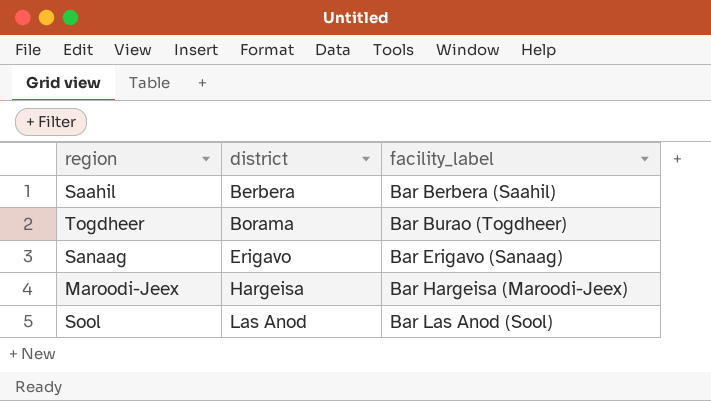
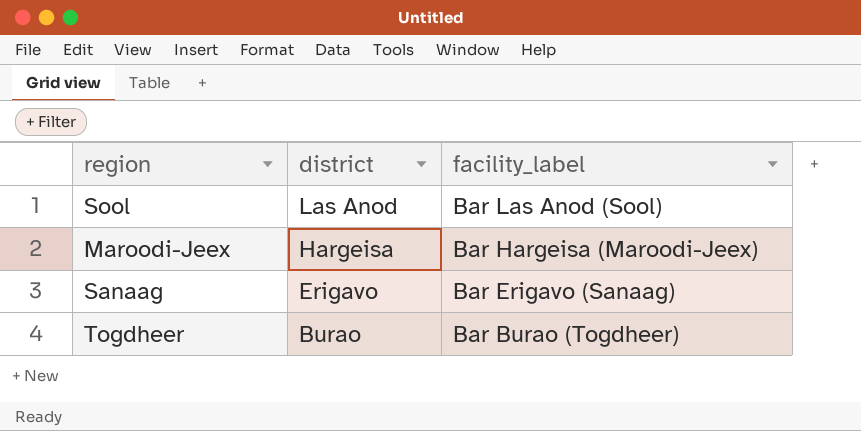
row order: district ascending -> district descending
row Saahil: Berbera | Bar Berbera (Saahil) -> none
Togdheer | district: Borama -> Burao

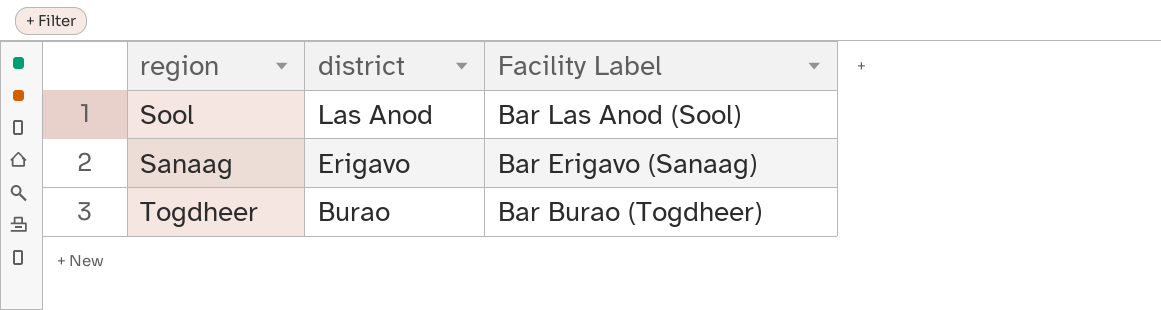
column name: facility_label -> Facility Label
row Maroodi-Jeex: Hargeisa | Bar Hargeisa (Maroodi-Jeex) -> none

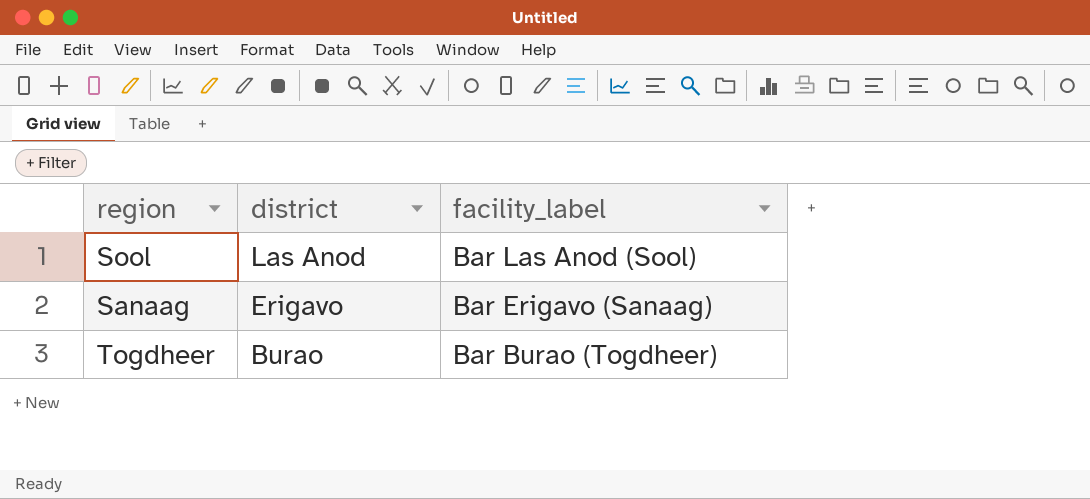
column name: Facility Label -> facility_label

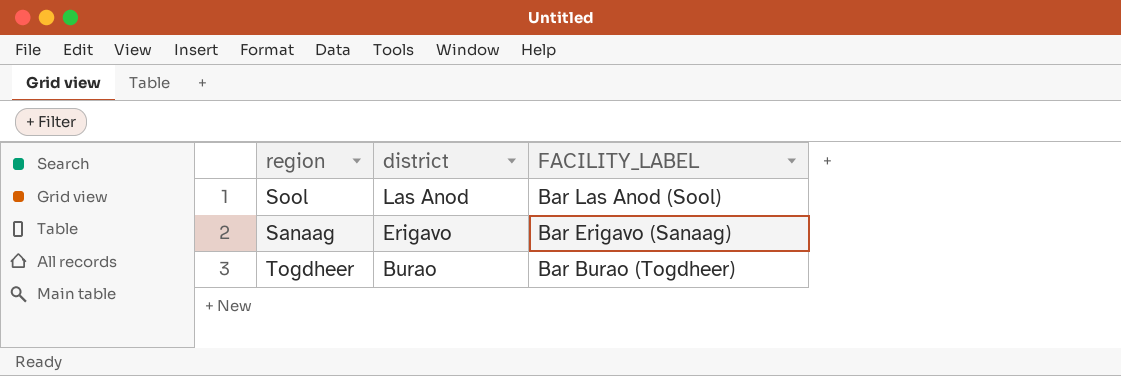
column name: facility_label -> FACILITY_LABEL

